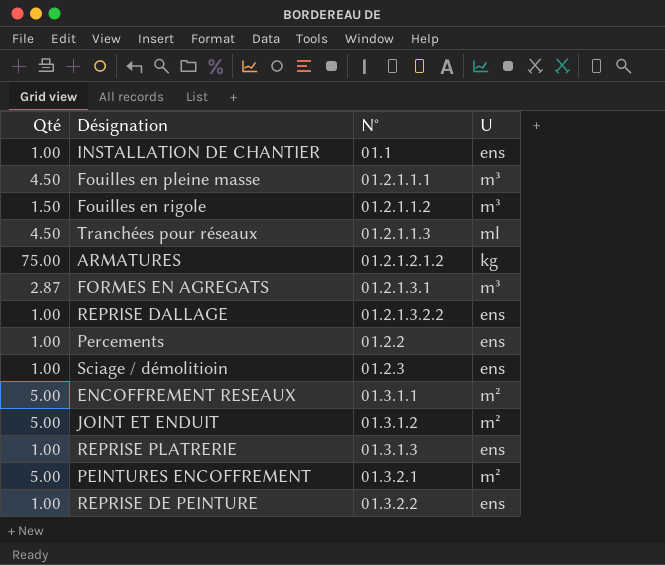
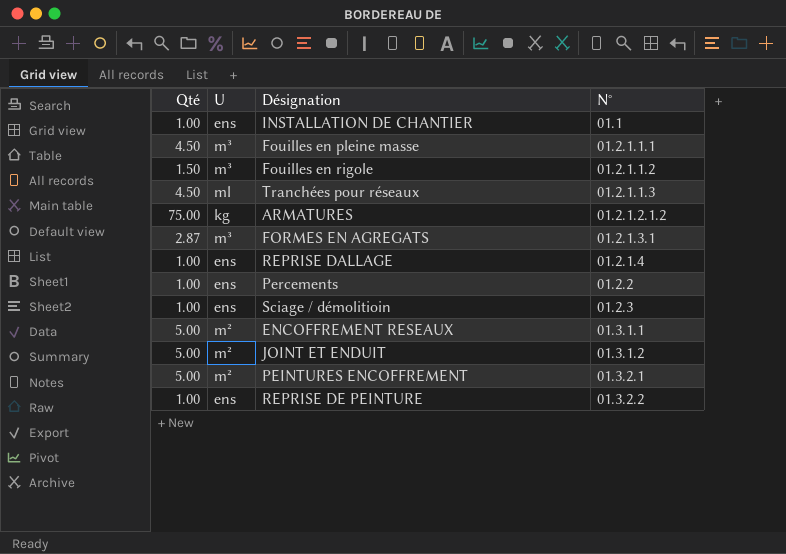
column U | position: 4 -> 2
row REPRISE PLATRERIE: 1.00 | 01.3.1.3 | ens -> none
REPRISE DALLAGE | N°: 01.2.1.3.2.2 -> 01.2.1.4

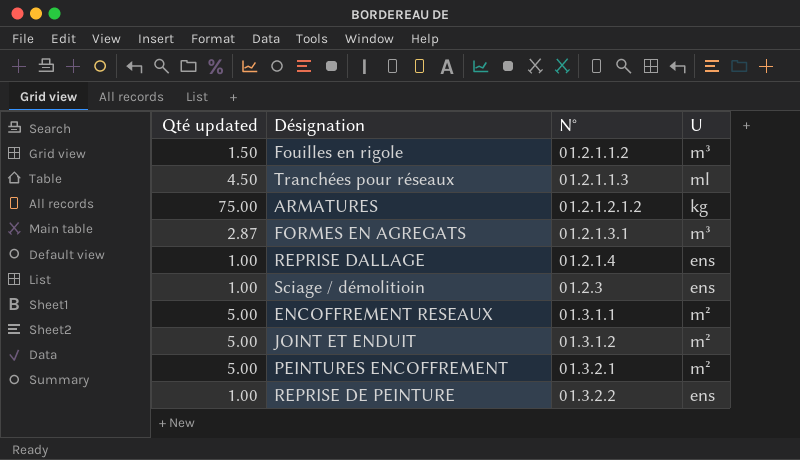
column name: Qté -> Qté updated
column U | position: 2 -> 4
row INSTALLATION DE CHANTIER: 1.00 | ens | 01.1 -> none
row Fouilles en pleine masse: 4.50 | m³ | 01.2.1.1.1 -> none
row Percements: 1.00 | ens | 01.2.2 -> none

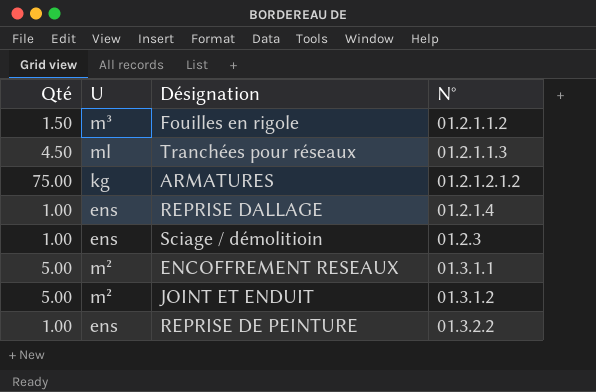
column name: Qté updated -> Qté
column U | position: 4 -> 2
row FORMES EN AGREGATS: 2.87 | 01.2.1.3.1 | m³ -> none
row PEINTURES ENCOFFREMENT: 5.00 | 01.3.2.1 | m² -> none

